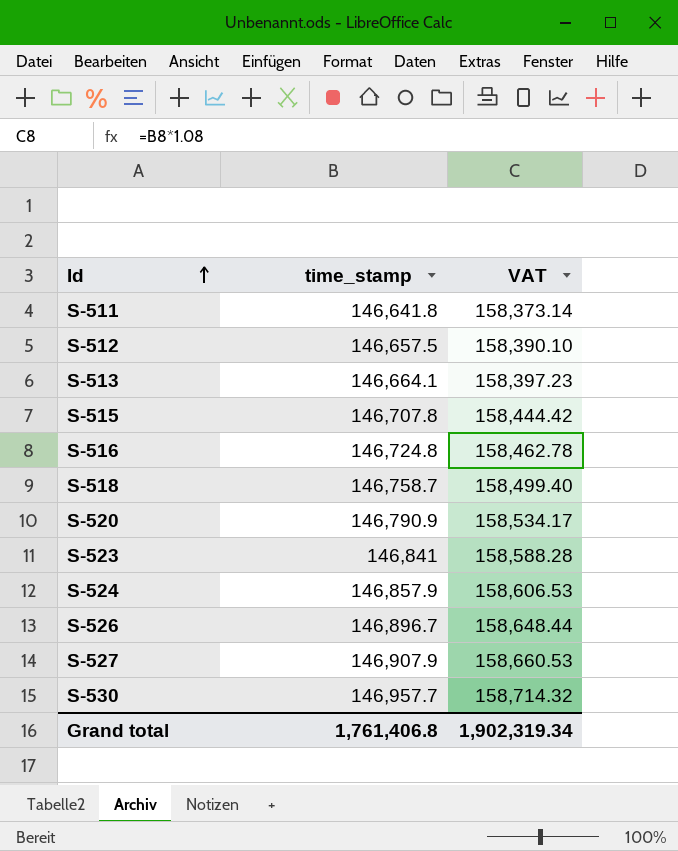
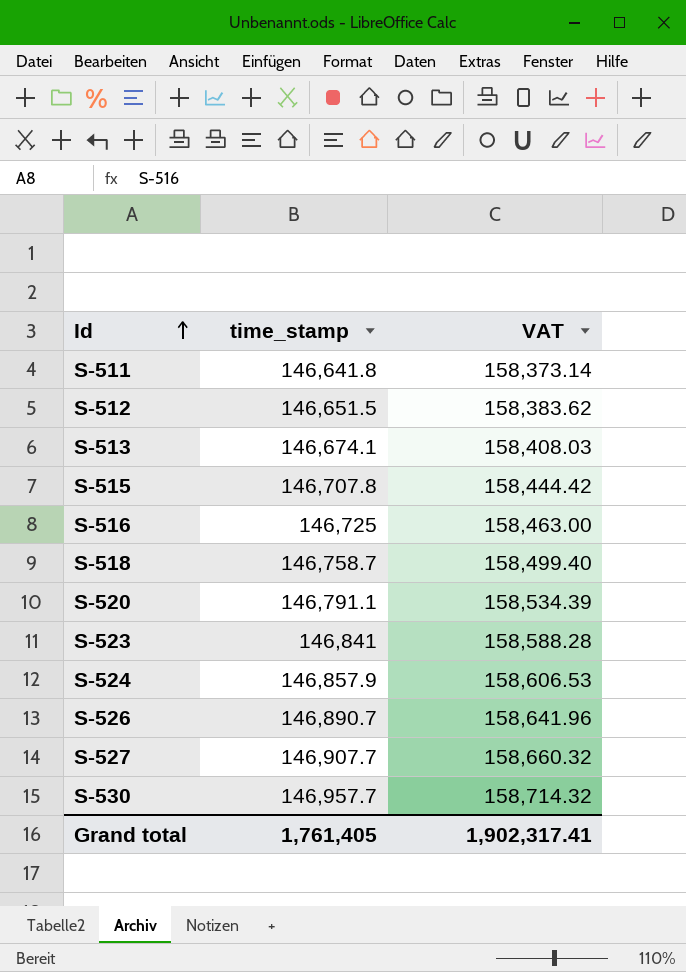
S-512 | time_stamp: 146,657.5 -> 146,651.5
S-512 | VAT: 158,390.10 -> 158,383.62
S-513 | time_stamp: 146,664.1 -> 146,674.1
S-513 | VAT: 158,397.23 -> 158,408.03
S-516 | time_stamp: 146,724.8 -> 146,725
S-516 | VAT: 158,462.78 -> 158,463.00
S-520 | time_stamp: 146,790.9 -> 146,791.1
S-520 | VAT: 158,534.17 -> 158,534.39
S-526 | time_stamp: 146,896.7 -> 146,890.7
S-526 | VAT: 158,648.44 -> 158,641.96
S-527 | time_stamp: 146,907.9 -> 146,907.7
S-527 | VAT: 158,660.53 -> 158,660.32
Grand total | time_stamp: 1,761,406.8 -> 1,761,405
Grand total | VAT: 1,902,319.34 -> 1,902,317.41

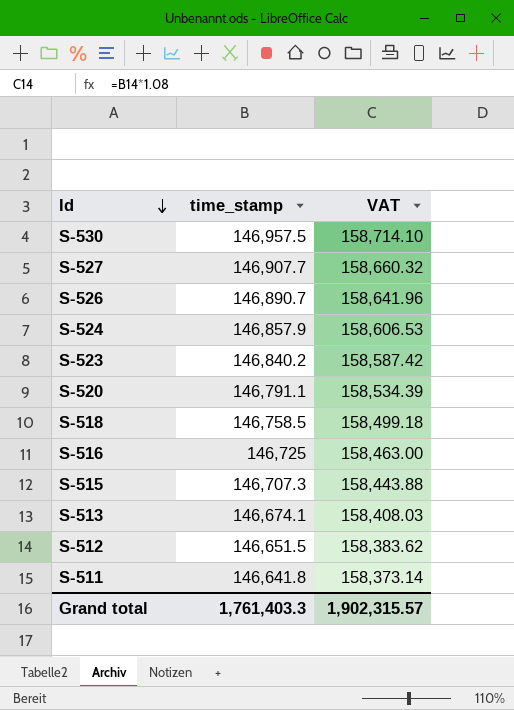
row order: Id ascending -> Id descending
S-530 | time_stamp: 146,957.7 -> 146,957.5
S-530 | VAT: 158,714.32 -> 158,714.10
S-523 | time_stamp: 146,841 -> 146,840.2
S-523 | VAT: 158,588.28 -> 158,587.42
S-518 | time_stamp: 146,758.7 -> 146,758.5
S-518 | VAT: 158,499.40 -> 158,499.18
S-515 | time_stamp: 146,707.8 -> 146,707.3
S-515 | VAT: 158,444.42 -> 158,443.88
Grand total | time_stamp: 1,761,405 -> 1,761,403.3
Grand total | VAT: 1,902,317.41 -> 1,902,315.57

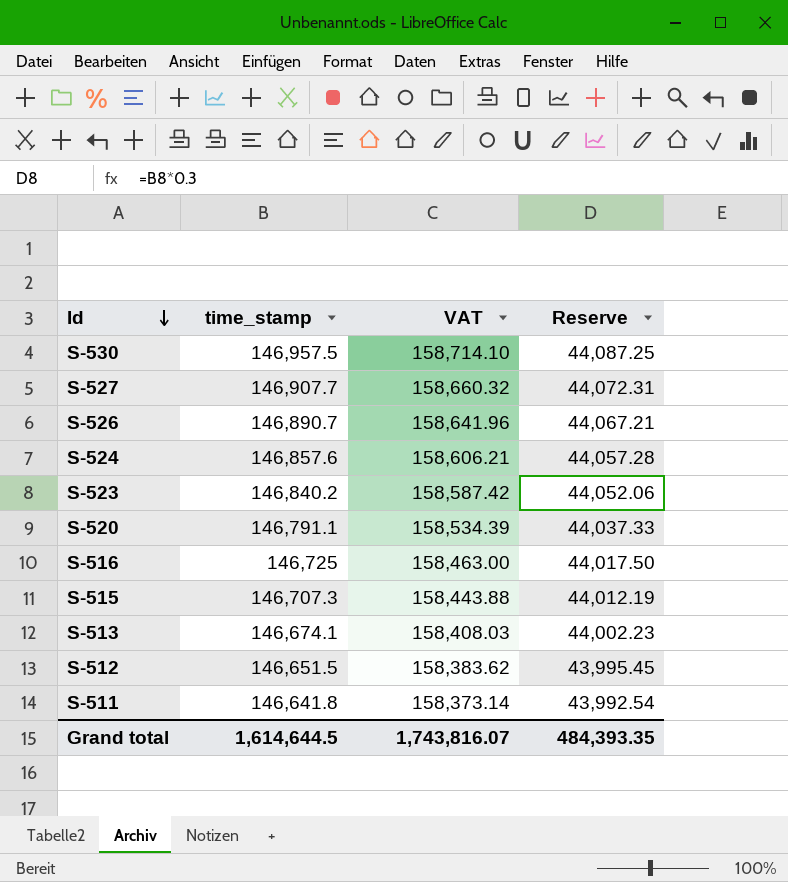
column Reserve | formula: none -> [time_stamp] * 0.3
row S-518: 146,758.5 | 158,499.18 -> none
S-524 | time_stamp: 146,857.9 -> 146,857.6
S-524 | VAT: 158,606.53 -> 158,606.21
Grand total | time_stamp: 1,761,403.3 -> 1,614,644.5
Grand total | VAT: 1,902,315.57 -> 1,743,816.07

